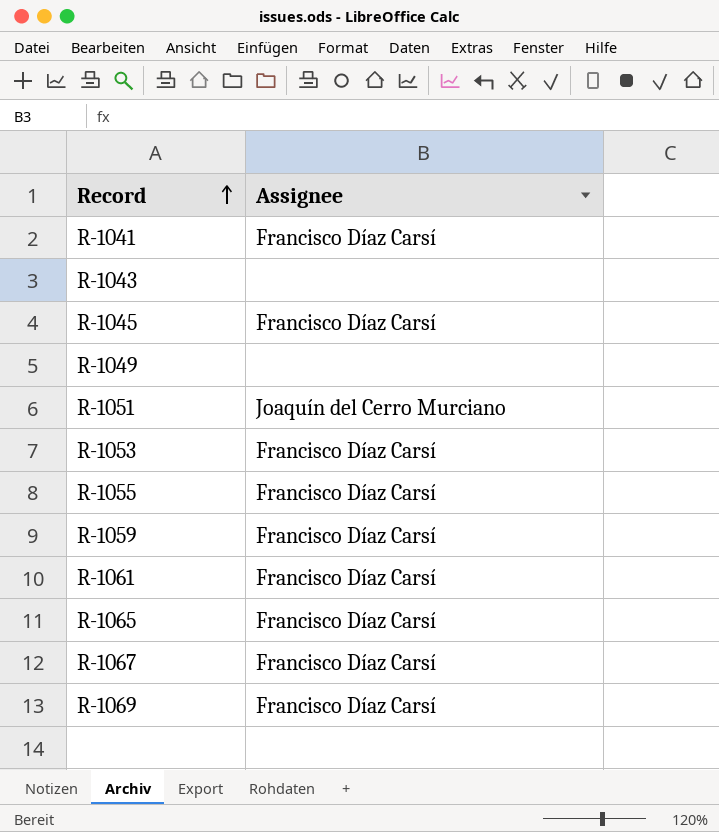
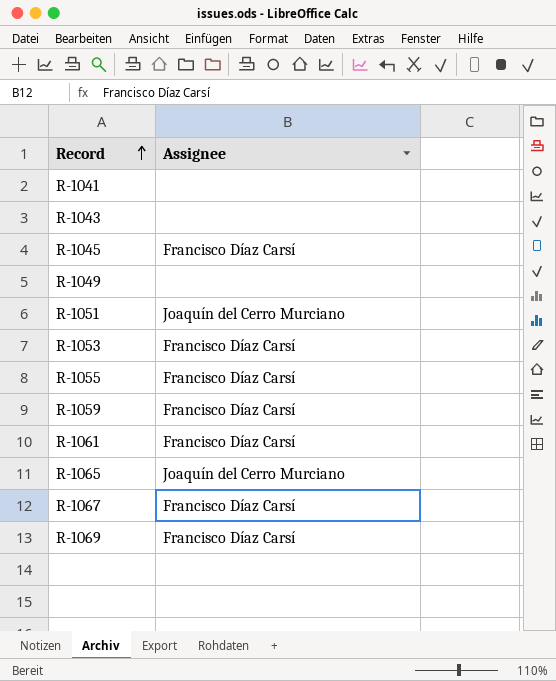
R-1041 | Assignee: Francisco Díaz Carsí -> none
R-1065 | Assignee: Francisco Díaz Carsí -> Joaquín del Cerro Murciano

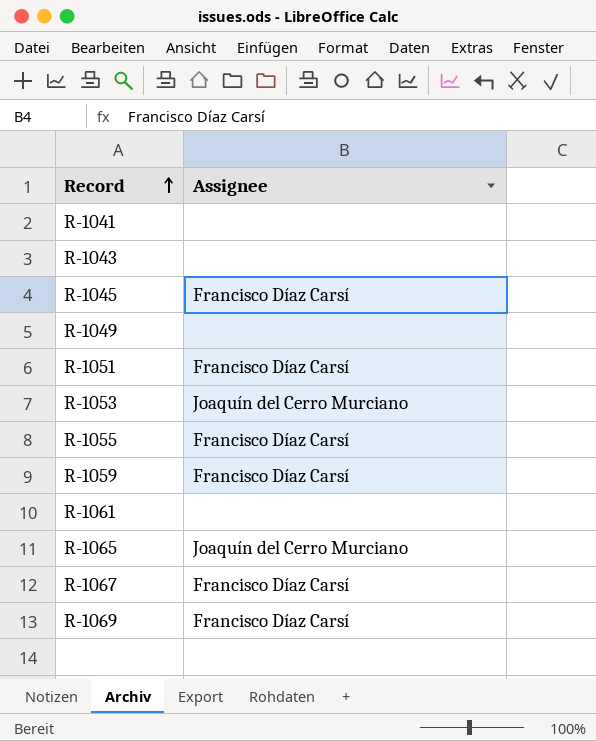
R-1051 | Assignee: Joaquín del Cerro Murciano -> Francisco Díaz Carsí
R-1053 | Assignee: Francisco Díaz Carsí -> Joaquín del Cerro Murciano
R-1061 | Assignee: Francisco Díaz Carsí -> none

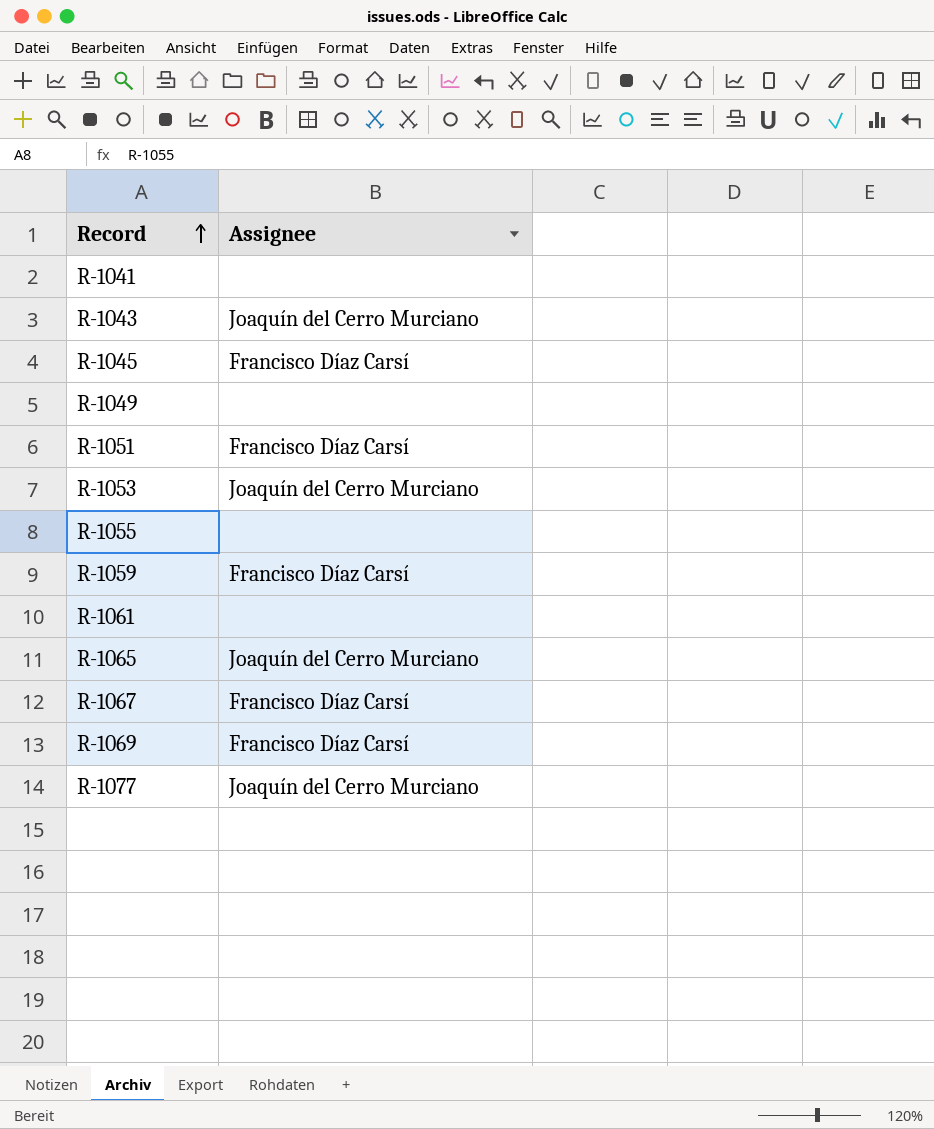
R-1043 | Assignee: none -> Joaquín del Cerro Murciano
R-1055 | Assignee: Francisco Díaz Carsí -> none
row R-1077: none -> Joaquín del Cerro Murciano

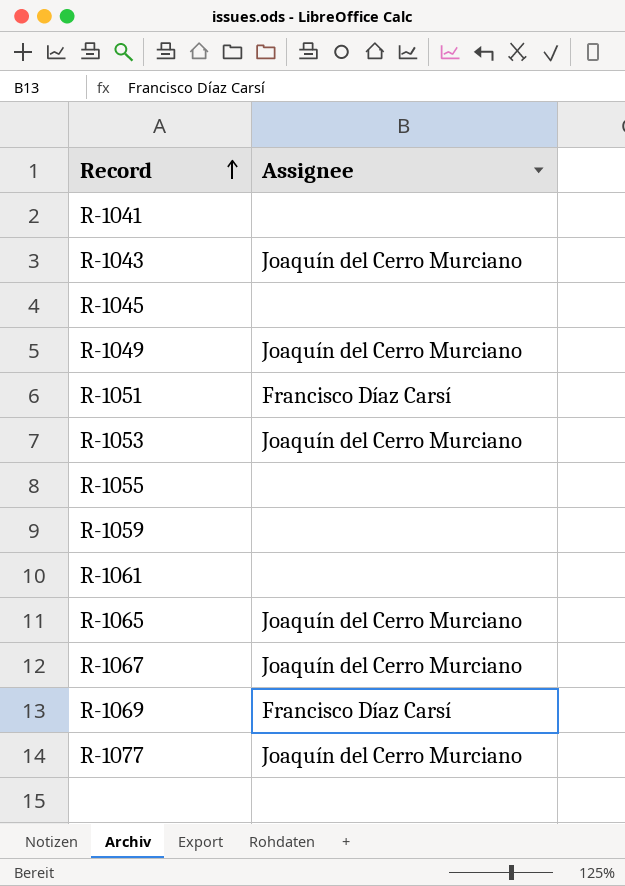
R-1045 | Assignee: Francisco Díaz Carsí -> none
R-1049 | Assignee: none -> Joaquín del Cerro Murciano
R-1059 | Assignee: Francisco Díaz Carsí -> none
R-1067 | Assignee: Francisco Díaz Carsí -> Joaquín del Cerro Murciano

